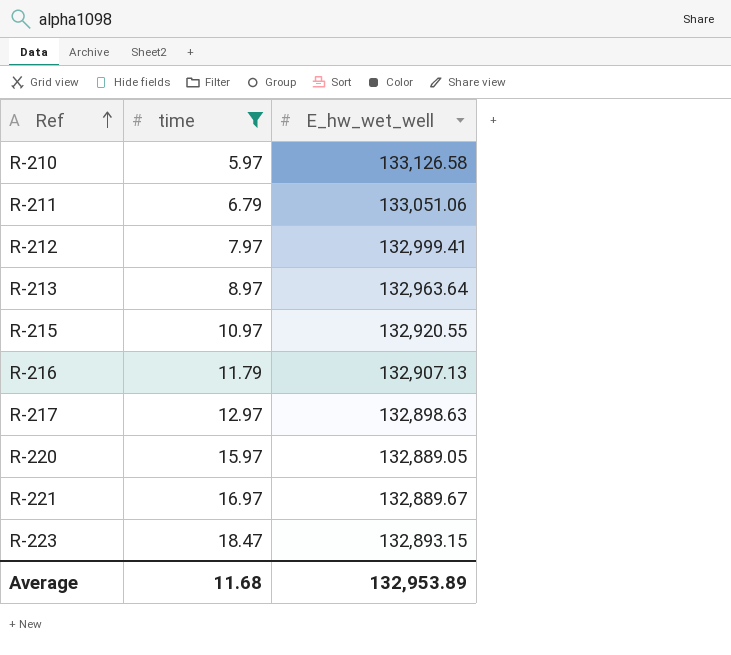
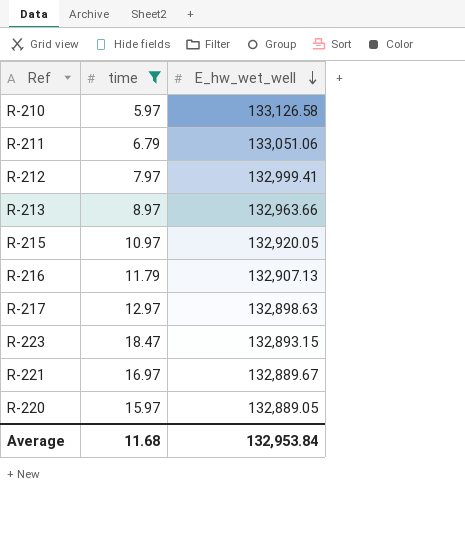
row order: Ref ascending -> E_hw_wet_well descending
R-213 | E_hw_wet_well: 132,963.64 -> 132,963.66
R-215 | E_hw_wet_well: 132,920.55 -> 132,920.05
Average | E_hw_wet_well: 132,953.89 -> 132,953.84

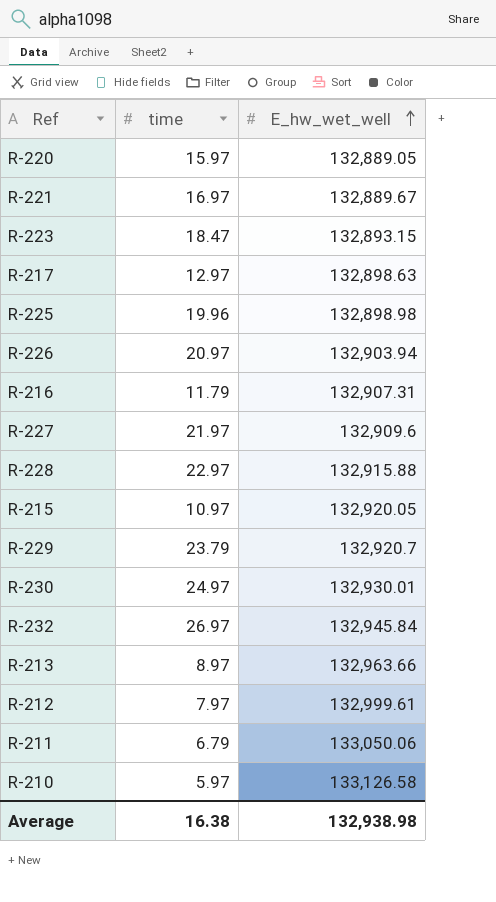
filter: time <= 18.47 -> none
row order: E_hw_wet_well descending -> E_hw_wet_well ascending
R-216 | E_hw_wet_well: 132,907.13 -> 132,907.31
R-212 | E_hw_wet_well: 132,999.41 -> 132,999.61
R-211 | E_hw_wet_well: 133,051.06 -> 133,050.06
Average | time: 11.68 -> 16.38
Average | E_hw_wet_well: 132,953.84 -> 132,938.98

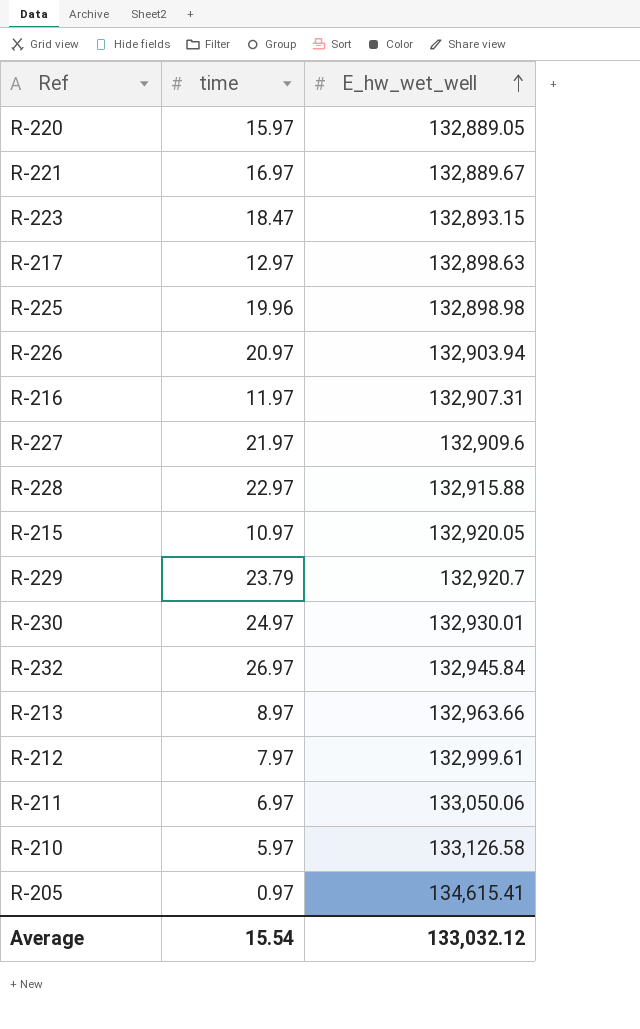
R-216 | time: 11.79 -> 11.97
R-211 | time: 6.79 -> 6.97
row R-205: none -> 0.97 | 134,615.41
Average | time: 16.38 -> 15.54
Average | E_hw_wet_well: 132,938.98 -> 133,032.12

